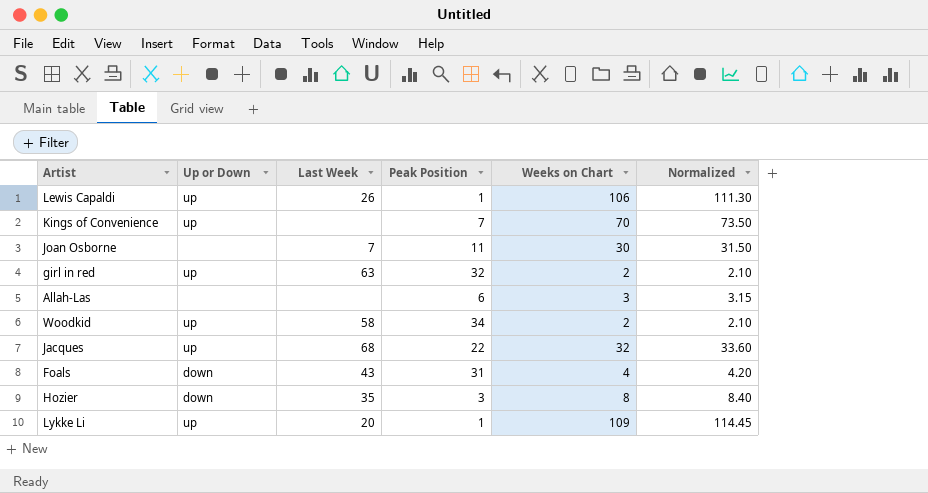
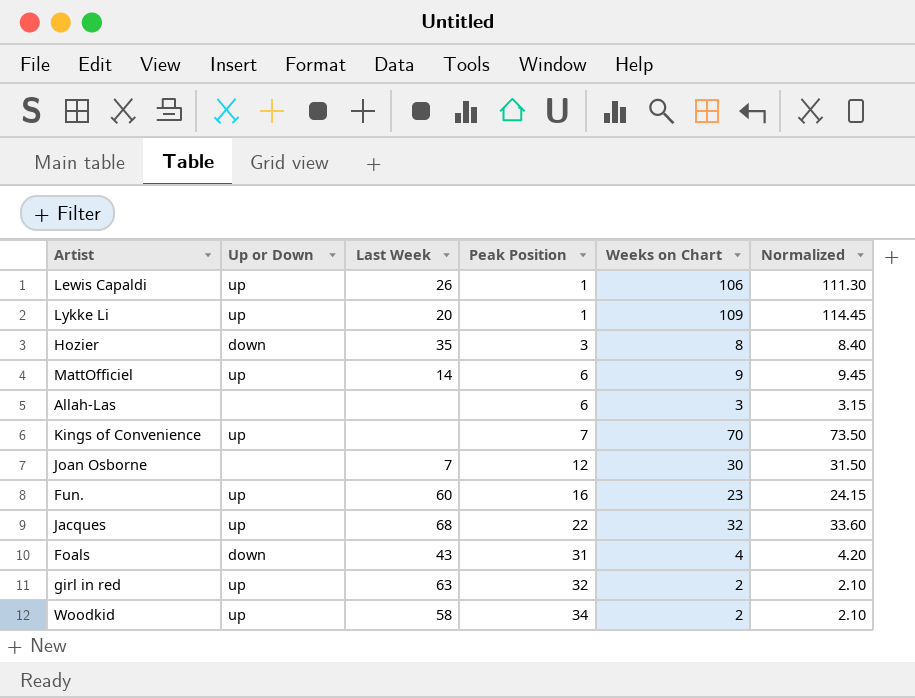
row order: none -> Peak Position ascending
row MattOfficiel: none -> up | 14 | 6 | 9 | 9.45
Joan Osborne | Peak Position: 11 -> 12
row Fun.: none -> up | 60 | 16 | 23 | 24.15

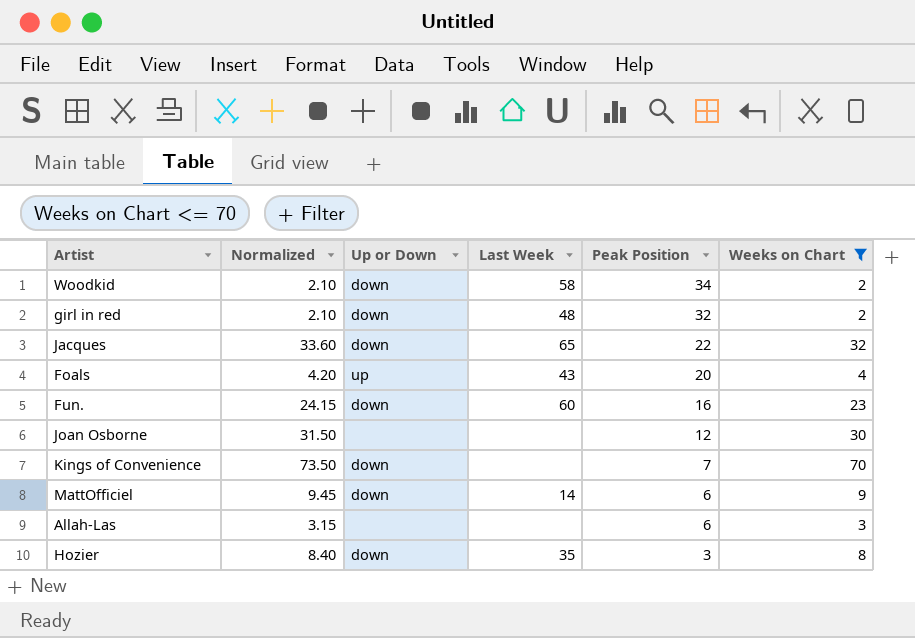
filter: none -> Weeks on Chart <= 70
row order: Peak Position ascending -> Peak Position descending
column Normalized | position: 6 -> 2
Woodkid | Up or Down: up -> down
girl in red | Up or Down: up -> down
girl in red | Last Week: 63 -> 48
Jacques | Up or Down: up -> down
Jacques | Last Week: 68 -> 65
Foals | Up or Down: down -> up
Foals | Peak Position: 31 -> 20
Fun. | Up or Down: up -> down
Joan Osborne | Last Week: 7 -> none
Kings of Convenience | Up or Down: up -> down
MattOfficiel | Up or Down: up -> down

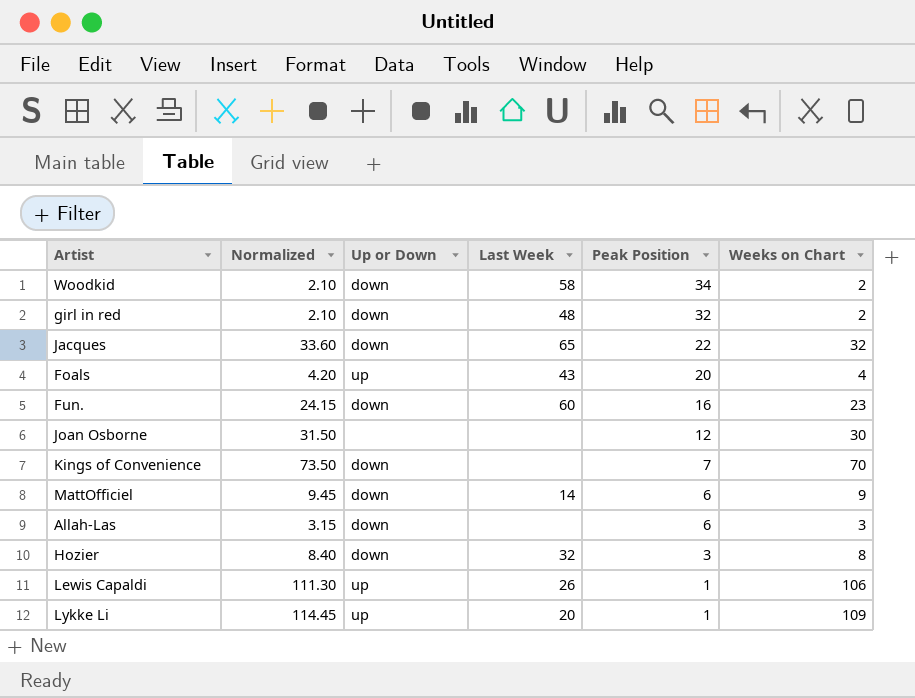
filter: Weeks on Chart <= 70 -> none
Allah-Las | Up or Down: none -> down
Hozier | Last Week: 35 -> 32

